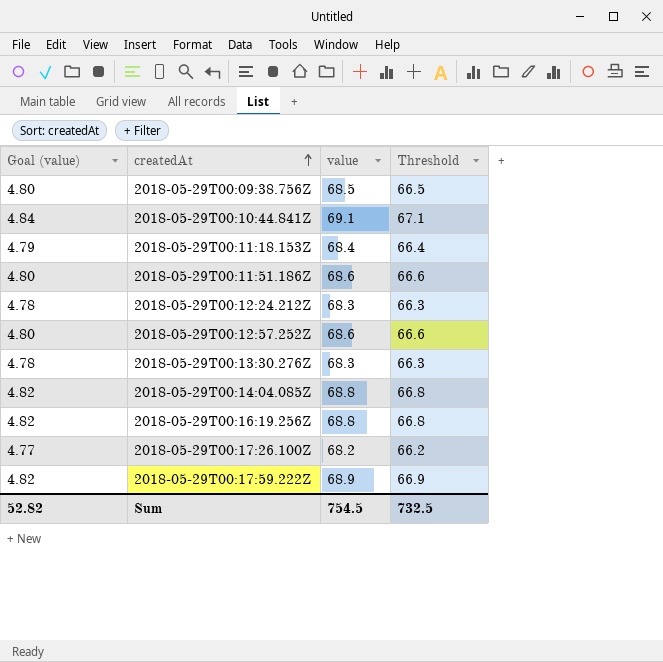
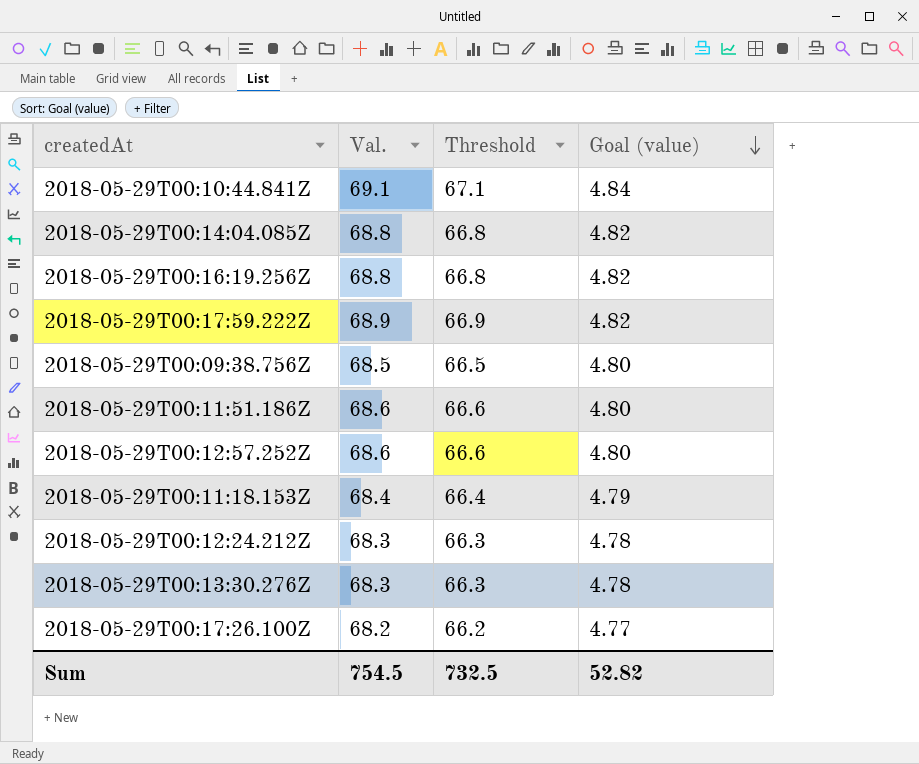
row order: createdAt ascending -> Goal (value) descending
column name: value -> Val.
column Goal (value) | position: 1 -> 4

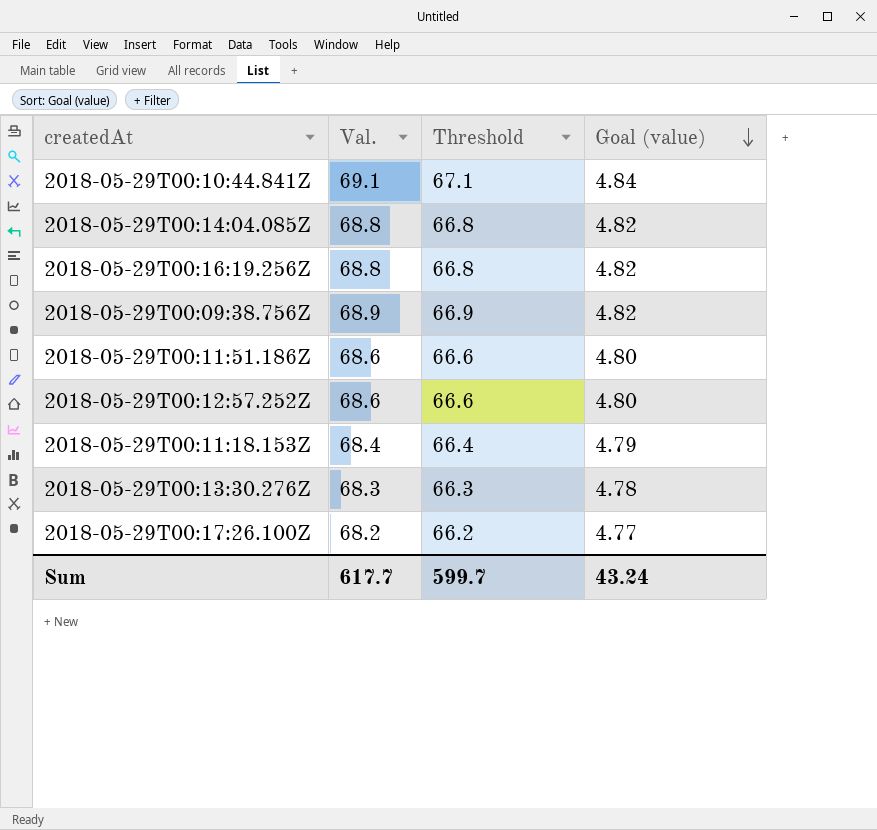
row 2018-05-29T00:17:59.222Z: 68.9 | 66.9 | 4.82 -> none
row 2018-05-29T00:12:24.212Z: 68.3 | 66.3 | 4.78 -> none
2018-05-29T00:09:38.756Z | Val.: 68.5 -> 68.9
2018-05-29T00:09:38.756Z | Threshold: 66.5 -> 66.9
2018-05-29T00:09:38.756Z | Goal (value): 4.80 -> 4.82
Sum | Val.: 754.5 -> 617.7
Sum | Threshold: 732.5 -> 599.7
Sum | Goal (value): 52.82 -> 43.24

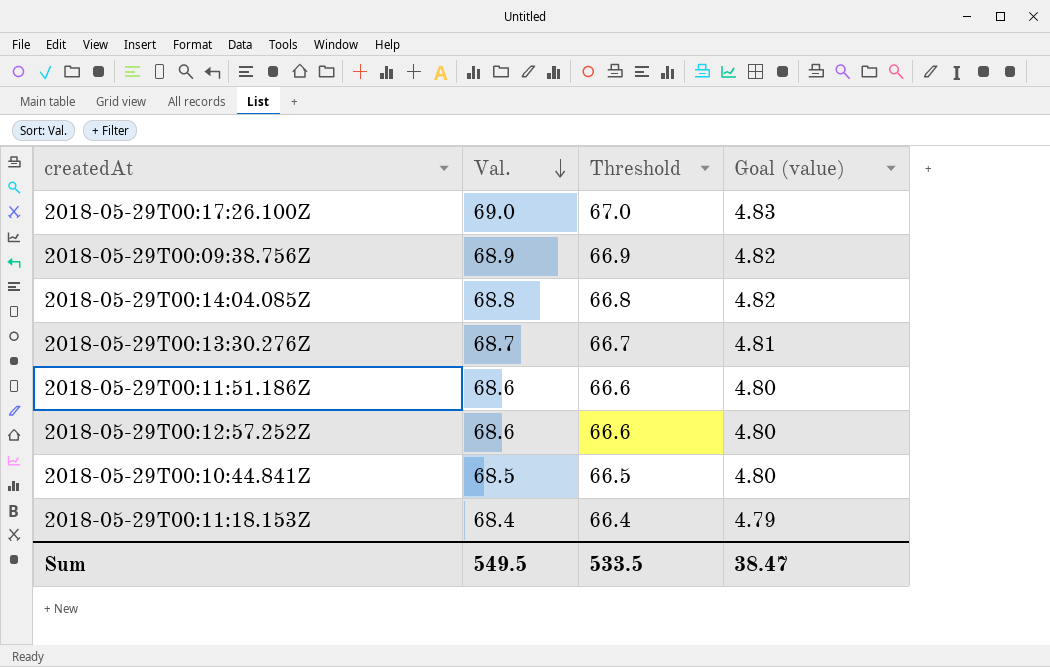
row order: Goal (value) descending -> Val. descending
row 2018-05-29T00:16:19.256Z: 68.8 | 66.8 | 4.82 -> none
2018-05-29T00:17:26.100Z | Val.: 68.2 -> 69.0
2018-05-29T00:17:26.100Z | Threshold: 66.2 -> 67.0
2018-05-29T00:17:26.100Z | Goal (value): 4.77 -> 4.83
2018-05-29T00:13:30.276Z | Val.: 68.3 -> 68.7
2018-05-29T00:13:30.276Z | Threshold: 66.3 -> 66.7
2018-05-29T00:13:30.276Z | Goal (value): 4.78 -> 4.81
2018-05-29T00:10:44.841Z | Val.: 69.1 -> 68.5
2018-05-29T00:10:44.841Z | Threshold: 67.1 -> 66.5
2018-05-29T00:10:44.841Z | Goal (value): 4.84 -> 4.80
Sum | Val.: 617.7 -> 549.5
Sum | Threshold: 599.7 -> 533.5
Sum | Goal (value): 43.24 -> 38.47

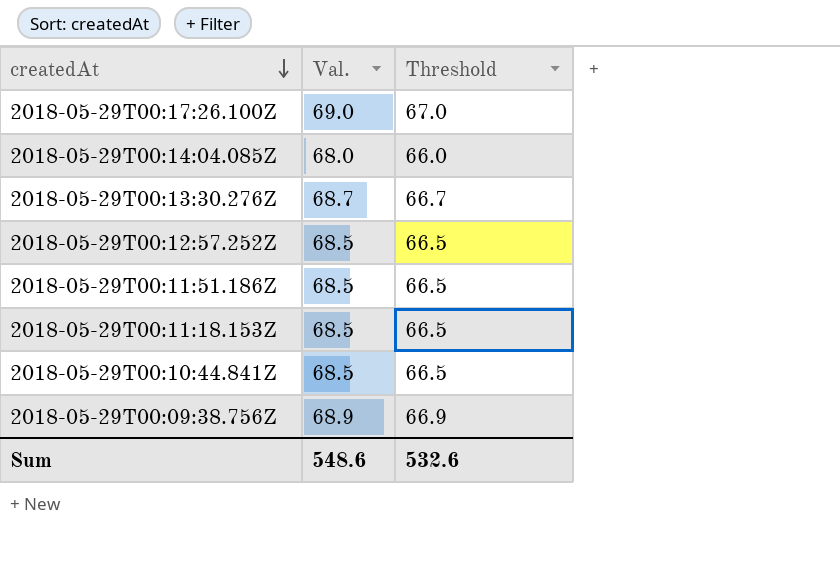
row order: Val. descending -> createdAt descending
column Goal (value) | formula: [Val.] * 0.07 -> none
2018-05-29T00:14:04.085Z | Val.: 68.8 -> 68.0
2018-05-29T00:14:04.085Z | Threshold: 66.8 -> 66.0
2018-05-29T00:12:57.252Z | Val.: 68.6 -> 68.5
2018-05-29T00:12:57.252Z | Threshold: 66.6 -> 66.5
2018-05-29T00:11:51.186Z | Val.: 68.6 -> 68.5
2018-05-29T00:11:51.186Z | Threshold: 66.6 -> 66.5
2018-05-29T00:11:18.153Z | Val.: 68.4 -> 68.5
2018-05-29T00:11:18.153Z | Threshold: 66.4 -> 66.5
Sum | Val.: 549.5 -> 548.6
Sum | Threshold: 533.5 -> 532.6

